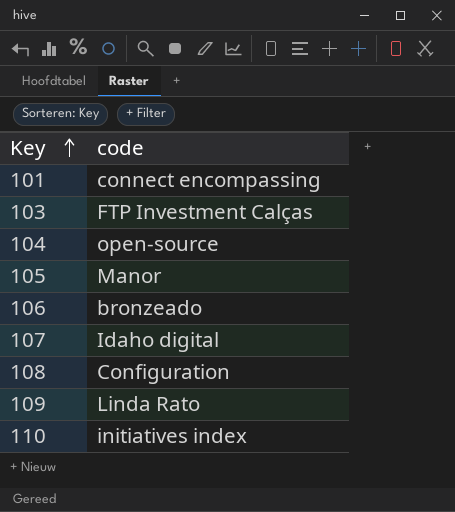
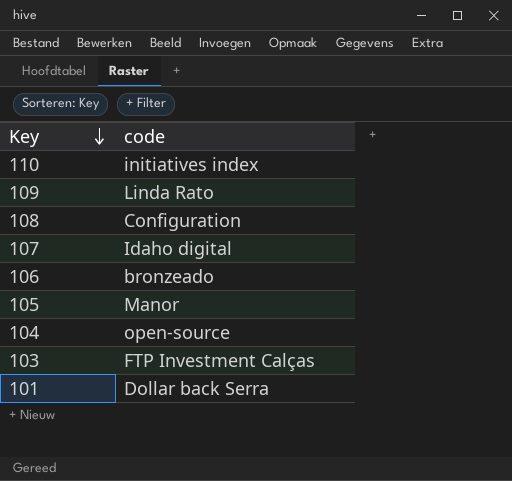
row order: Key ascending -> Key descending
101 | code: connect encompassing -> Dollar back Serra

